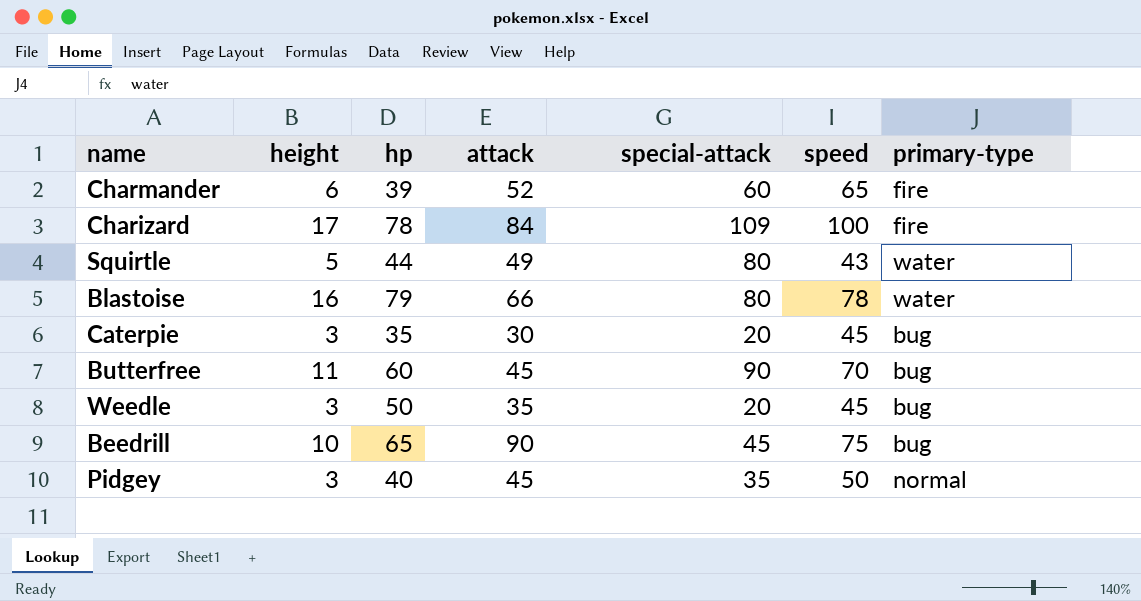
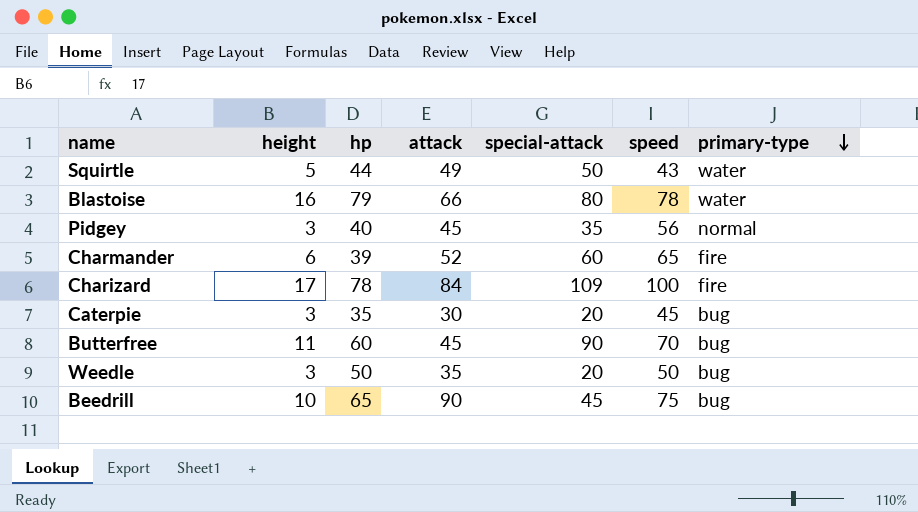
row order: none -> primary-type descending
Squirtle | special-attack: 80 -> 50
Pidgey | speed: 50 -> 56
Weedle | speed: 45 -> 50

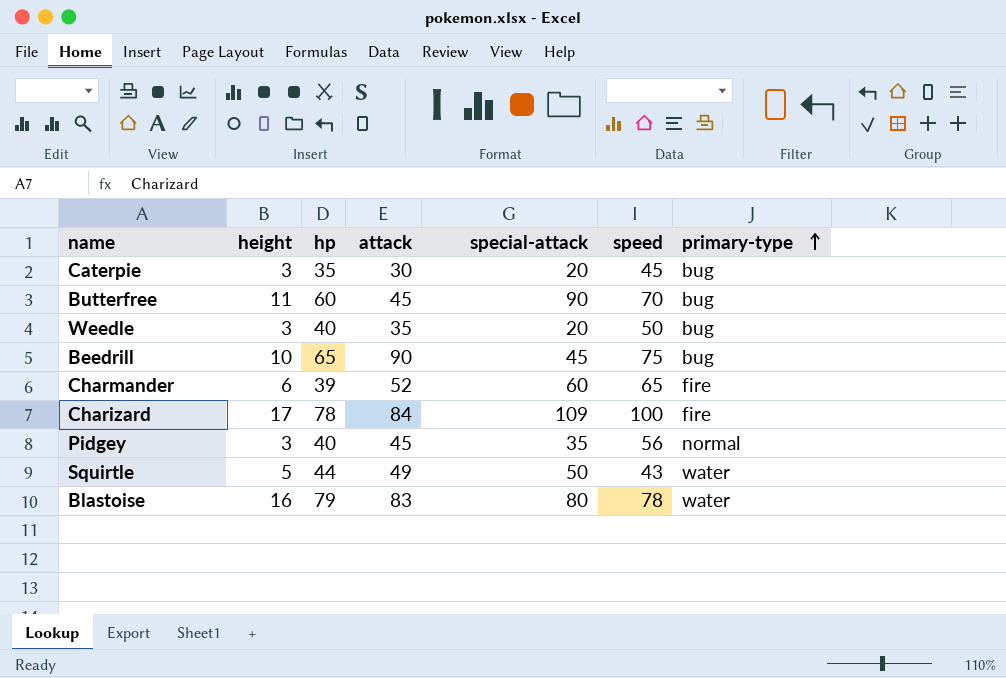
row order: primary-type descending -> primary-type ascending
Weedle | hp: 50 -> 40
Blastoise | attack: 66 -> 83

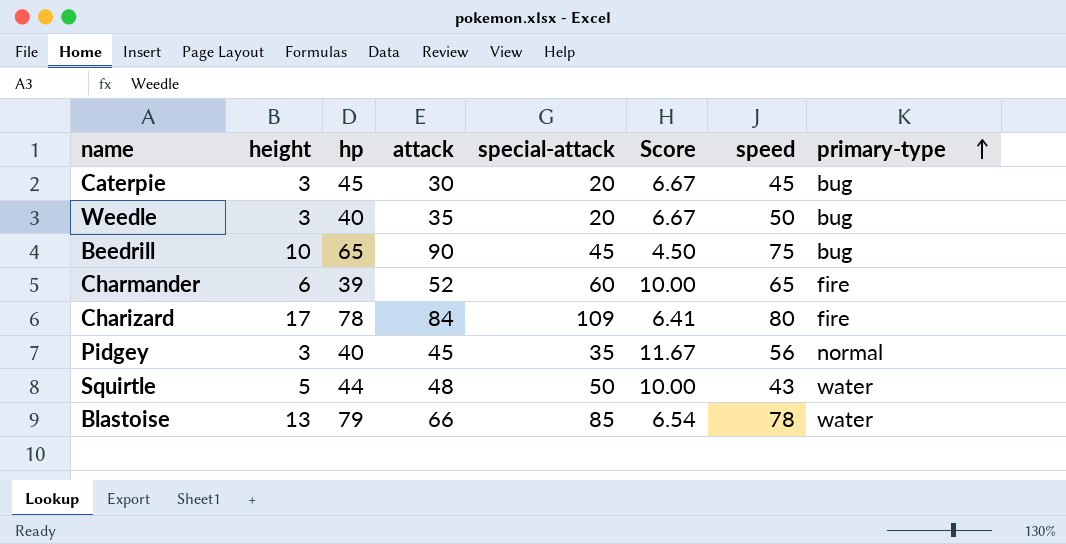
column Score | formula: none -> [special-attack] / [height]
row Butterfree: 11 | 60 | 45 | 90 | 70 | bug -> none
Caterpie | hp: 35 -> 45
Charizard | speed: 100 -> 80
Squirtle | attack: 49 -> 48
Blastoise | height: 16 -> 13
Blastoise | attack: 83 -> 66
Blastoise | special-attack: 80 -> 85

